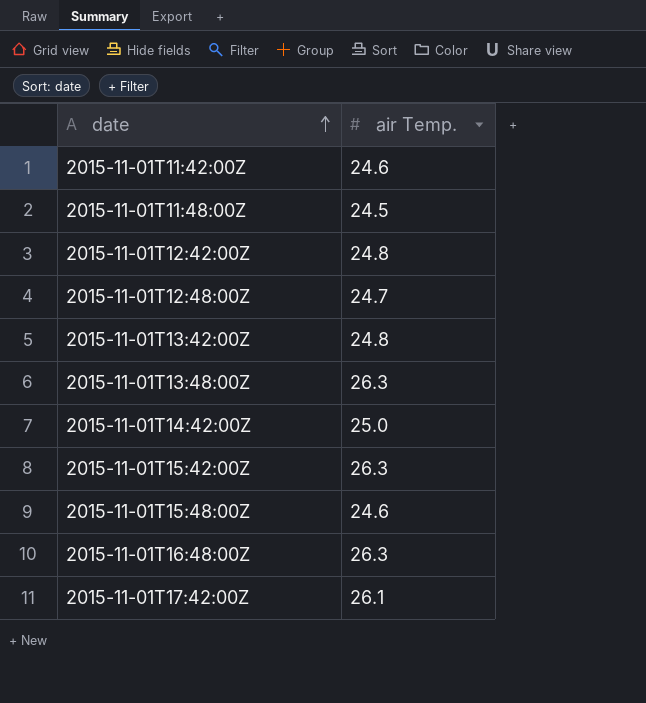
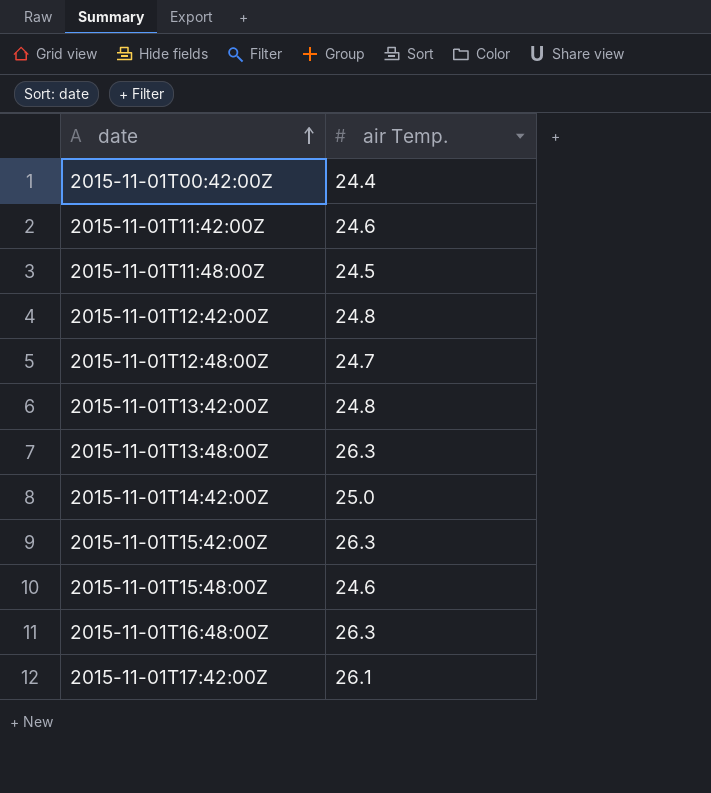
row 2015-11-01T00:42:00Z: none -> 24.4

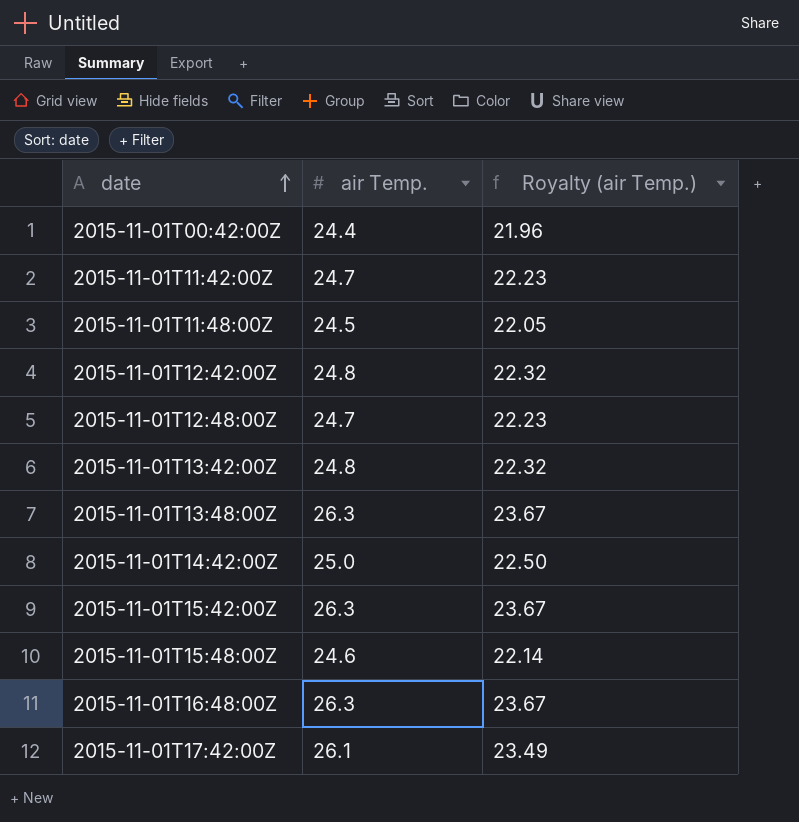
column Royalty (air Temp.) | formula: none -> [air Temp.] * 0.9
2015-11-01T11:42:00Z | air Temp.: 24.6 -> 24.7

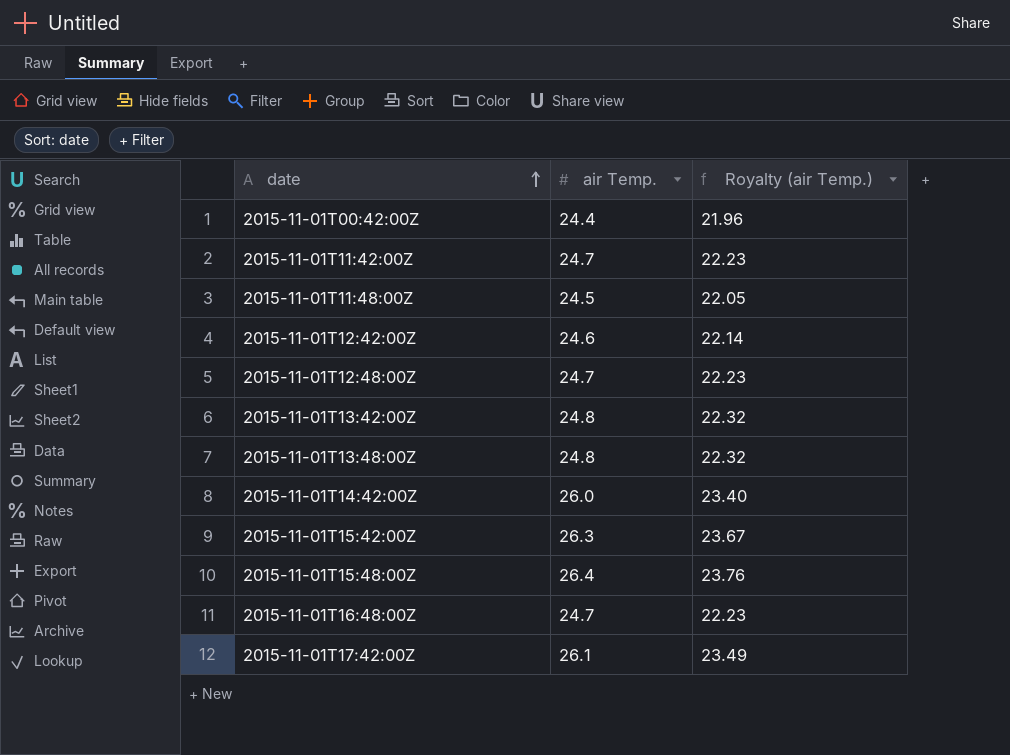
2015-11-01T12:42:00Z | air Temp.: 24.8 -> 24.6
2015-11-01T12:42:00Z | Royalty (air Temp.): 22.32 -> 22.14
2015-11-01T13:48:00Z | air Temp.: 26.3 -> 24.8
2015-11-01T13:48:00Z | Royalty (air Temp.): 23.67 -> 22.32
2015-11-01T14:42:00Z | air Temp.: 25.0 -> 26.0
2015-11-01T14:42:00Z | Royalty (air Temp.): 22.50 -> 23.40
2015-11-01T15:48:00Z | air Temp.: 24.6 -> 26.4
2015-11-01T15:48:00Z | Royalty (air Temp.): 22.14 -> 23.76
2015-11-01T16:48:00Z | air Temp.: 26.3 -> 24.7
2015-11-01T16:48:00Z | Royalty (air Temp.): 23.67 -> 22.23

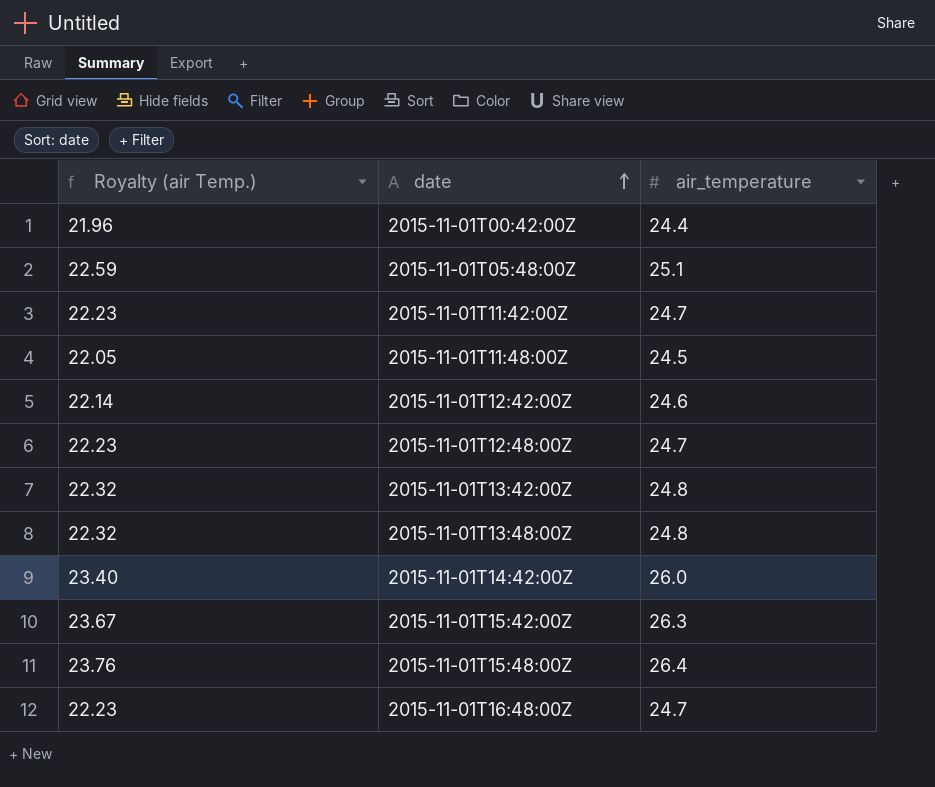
column Royalty (air Temp.) | position: 3 -> 1
column name: air Temp. -> air_temperature
row 2015-11-01T17:42:00Z: 26.1 | 23.49 -> none
row 2015-11-01T05:48:00Z: none -> 22.59 | 25.1

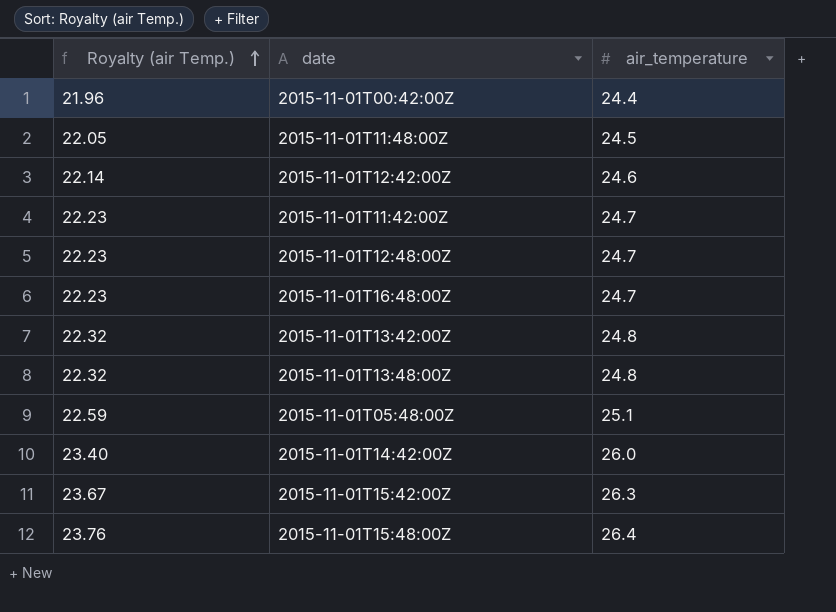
row order: date ascending -> Royalty (air Temp.) ascending

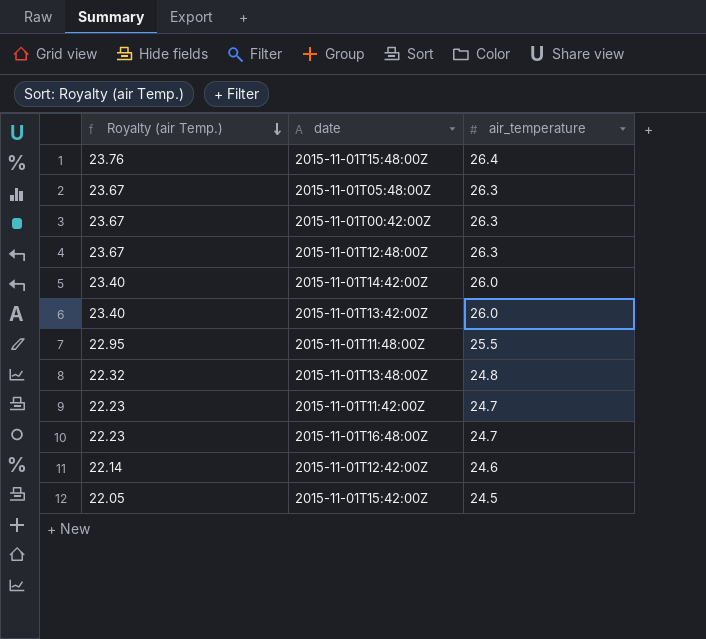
row order: Royalty (air Temp.) ascending -> Royalty (air Temp.) descending
2015-11-01T05:48:00Z | Royalty (air Temp.): 22.59 -> 23.67
2015-11-01T05:48:00Z | air_temperature: 25.1 -> 26.3
2015-11-01T00:42:00Z | Royalty (air Temp.): 21.96 -> 23.67
2015-11-01T00:42:00Z | air_temperature: 24.4 -> 26.3
2015-11-01T12:48:00Z | Royalty (air Temp.): 22.23 -> 23.67
2015-11-01T12:48:00Z | air_temperature: 24.7 -> 26.3
2015-11-01T13:42:00Z | Royalty (air Temp.): 22.32 -> 23.40
2015-11-01T13:42:00Z | air_temperature: 24.8 -> 26.0
2015-11-01T11:48:00Z | Royalty (air Temp.): 22.05 -> 22.95
2015-11-01T11:48:00Z | air_temperature: 24.5 -> 25.5
2015-11-01T15:42:00Z | Royalty (air Temp.): 23.67 -> 22.05
2015-11-01T15:42:00Z | air_temperature: 26.3 -> 24.5

